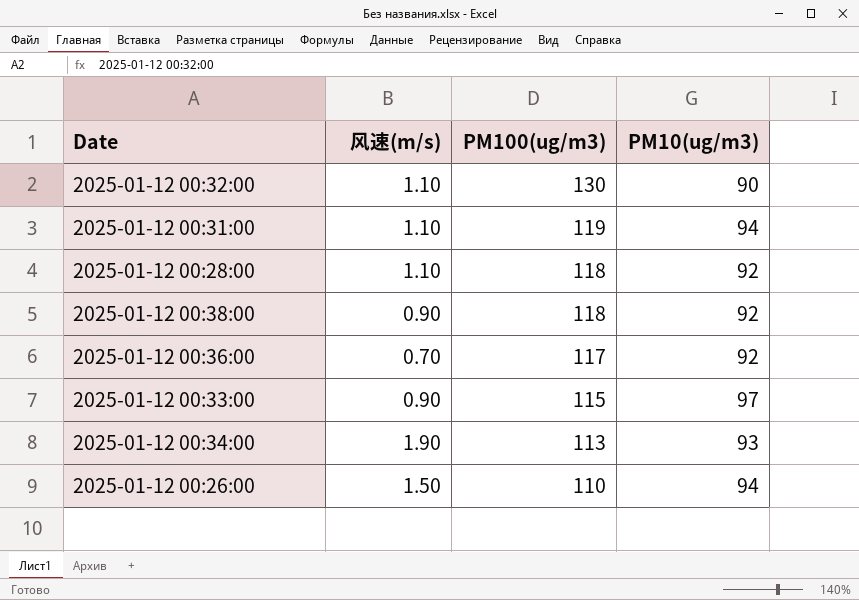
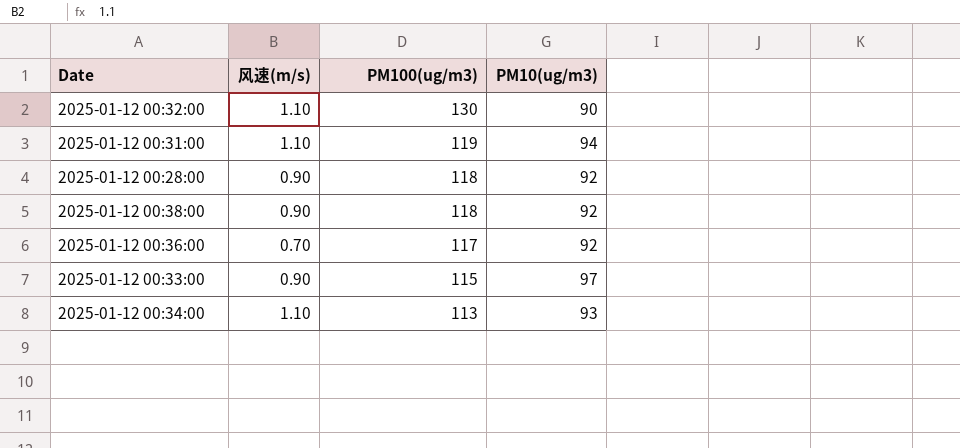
row 2025-01-12 00:26:00: 1.50 | 110 | 94 -> none
2025-01-12 00:28:00 | 风速(m/s): 1.10 -> 0.90
2025-01-12 00:34:00 | 风速(m/s): 1.90 -> 1.10

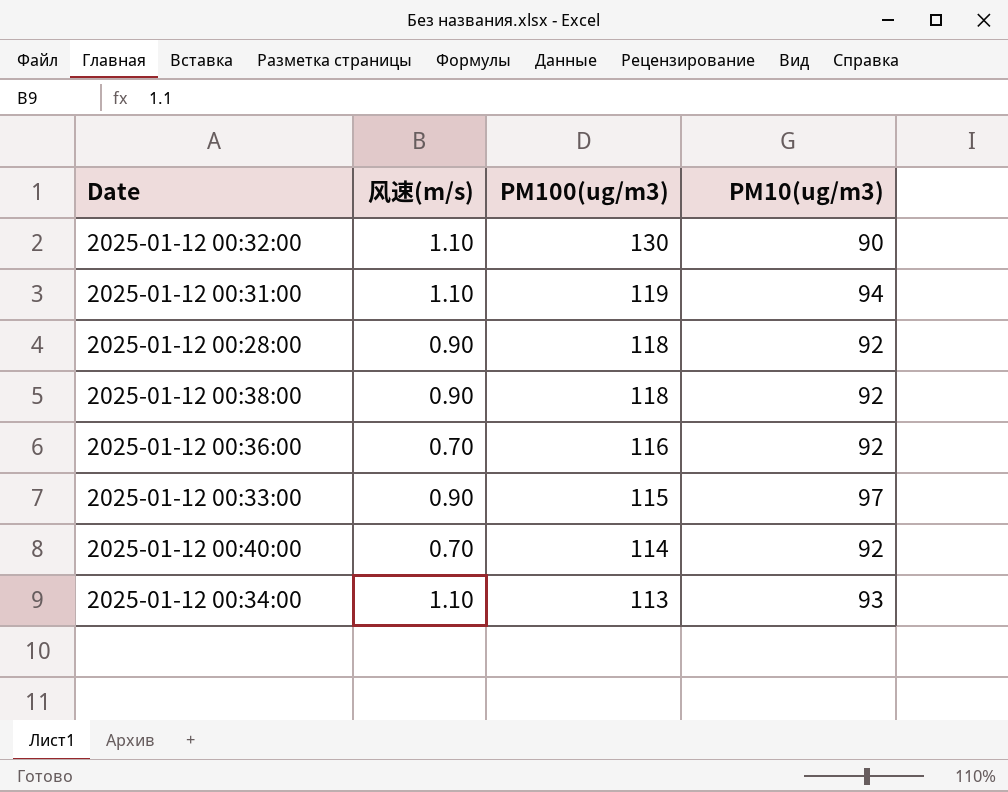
2025-01-12 00:36:00 | PM100(ug/m3): 117 -> 116
row 2025-01-12 00:40:00: none -> 0.70 | 114 | 92

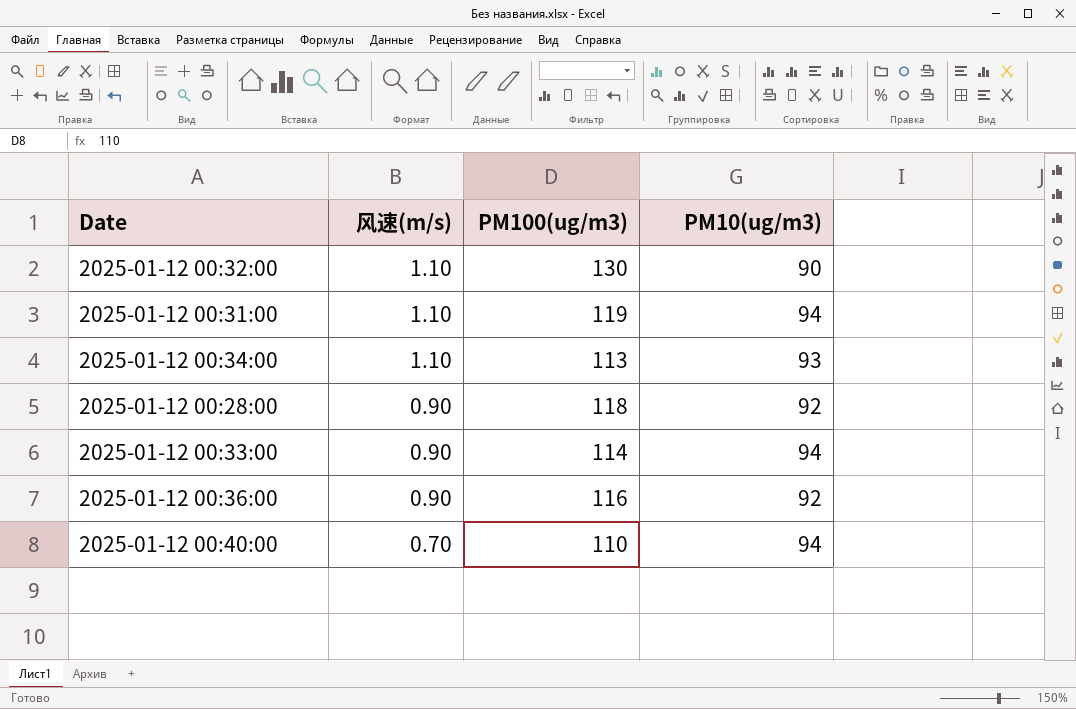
row order: PM100(ug/m3) descending -> 风速(m/s) descending
row 2025-01-12 00:38:00: 0.90 | 118 | 92 -> none
2025-01-12 00:33:00 | PM100(ug/m3): 115 -> 114
2025-01-12 00:33:00 | PM10(ug/m3): 97 -> 94
2025-01-12 00:36:00 | 风速(m/s): 0.70 -> 0.90
2025-01-12 00:40:00 | PM100(ug/m3): 114 -> 110
2025-01-12 00:40:00 | PM10(ug/m3): 92 -> 94

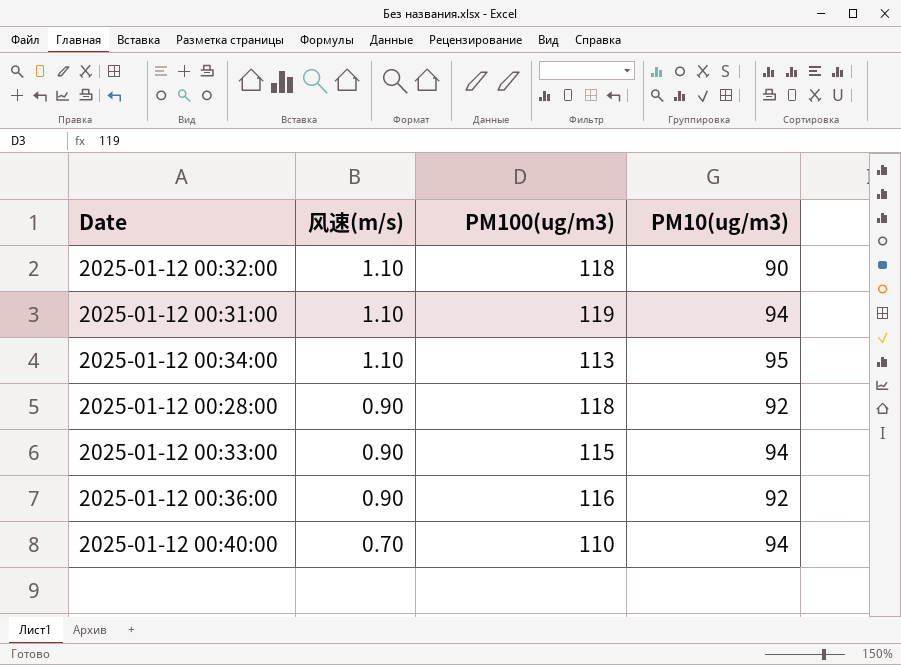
2025-01-12 00:32:00 | PM100(ug/m3): 130 -> 118
2025-01-12 00:34:00 | PM10(ug/m3): 93 -> 95
2025-01-12 00:33:00 | PM100(ug/m3): 114 -> 115

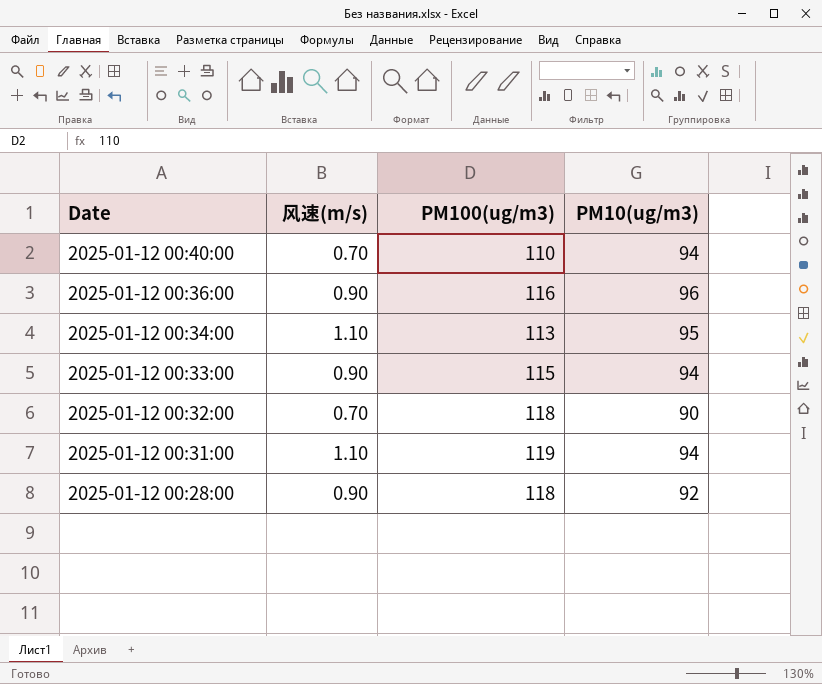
row order: 风速(m/s) descending -> Date descending
2025-01-12 00:36:00 | PM10(ug/m3): 92 -> 96
2025-01-12 00:32:00 | 风速(m/s): 1.10 -> 0.70

